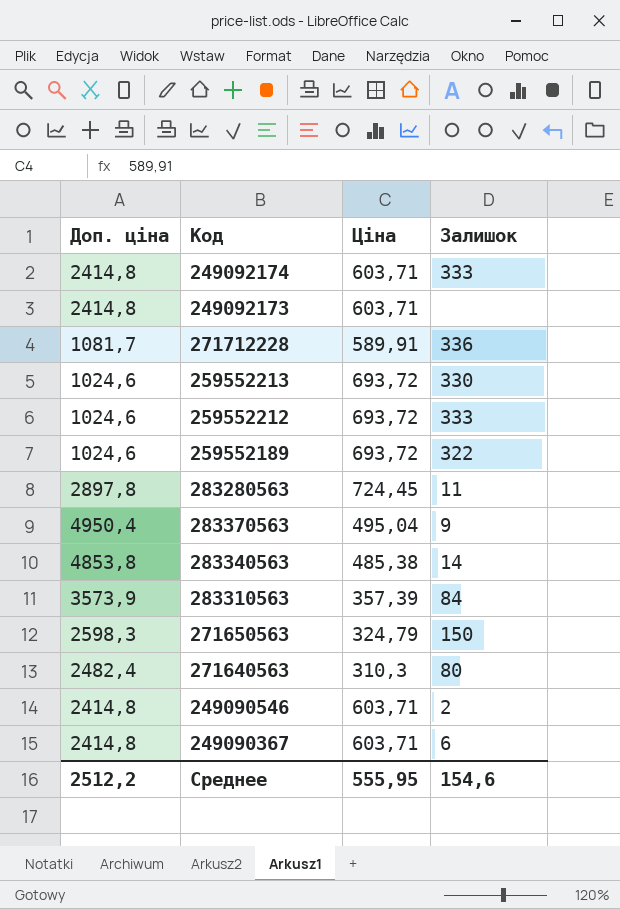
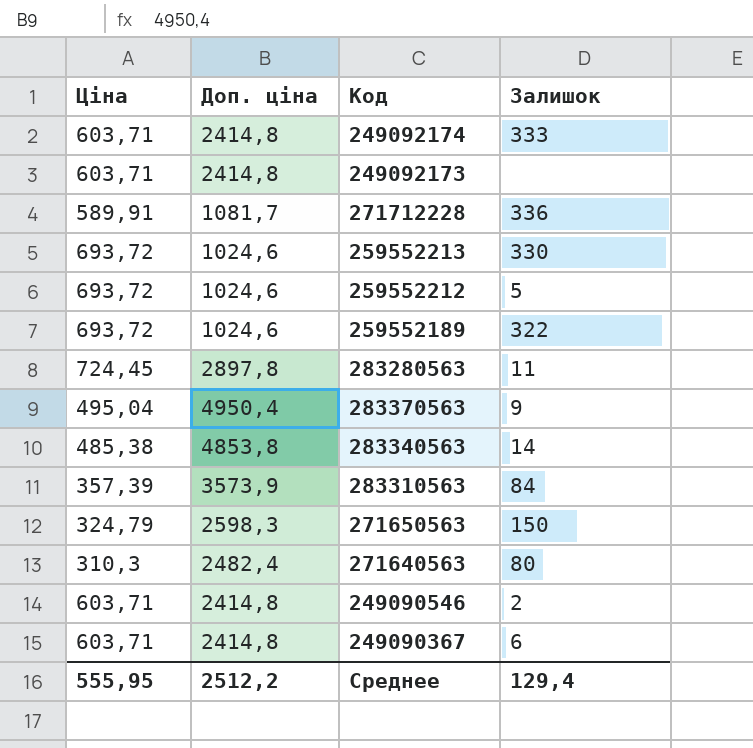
column Ціна | position: 3 -> 1
259552212 | Залишок: 333 -> 5
Среднее | Залишок: 154,6 -> 129,4

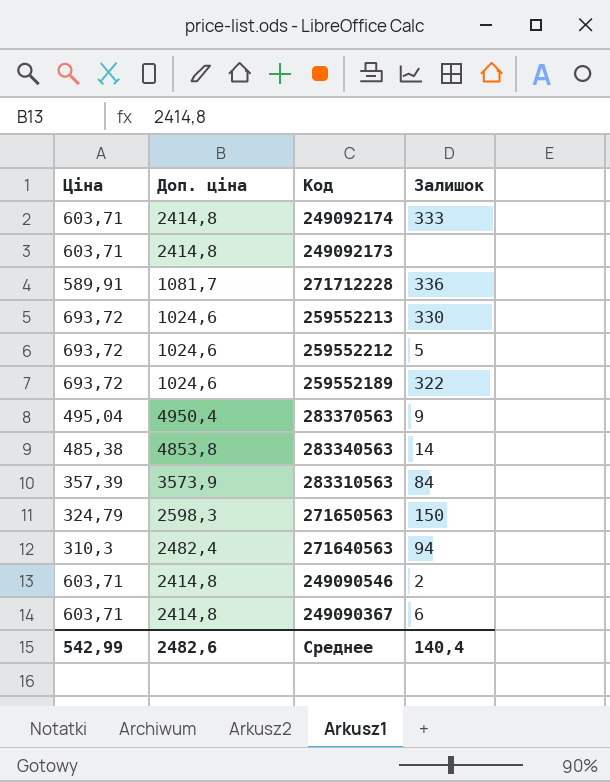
row 283280563: 724,45 | 2897,8 | 11 -> none
271640563 | Залишок: 80 -> 94
Среднее | Ціна: 555,95 -> 542,99
Среднее | Доп. ціна: 2512,2 -> 2482,6
Среднее | Залишок: 129,4 -> 140,4

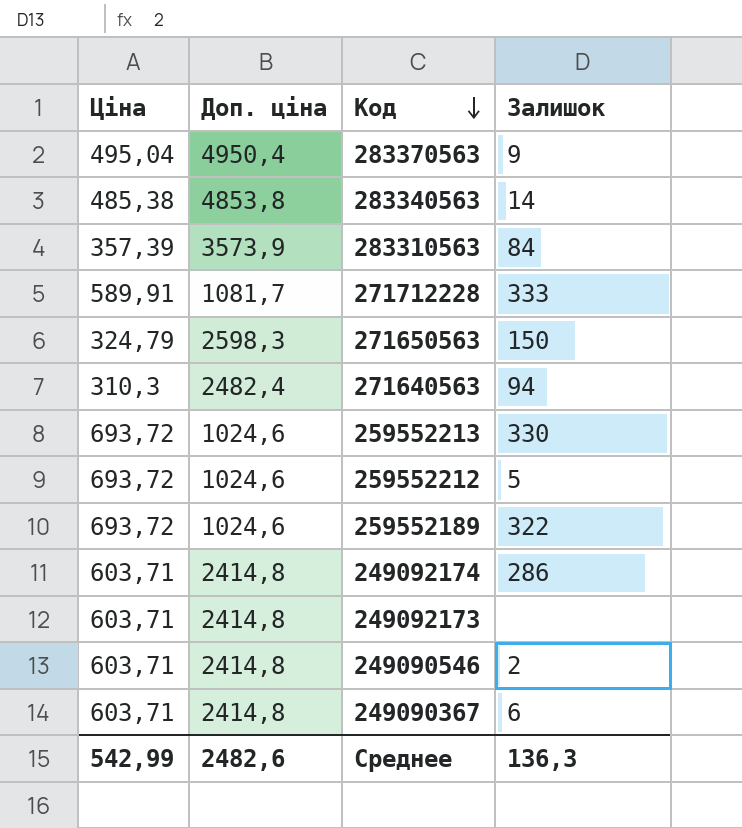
row order: none -> Код descending
271712228 | Залишок: 336 -> 333
249092174 | Залишок: 333 -> 286
Среднее | Залишок: 140,4 -> 136,3

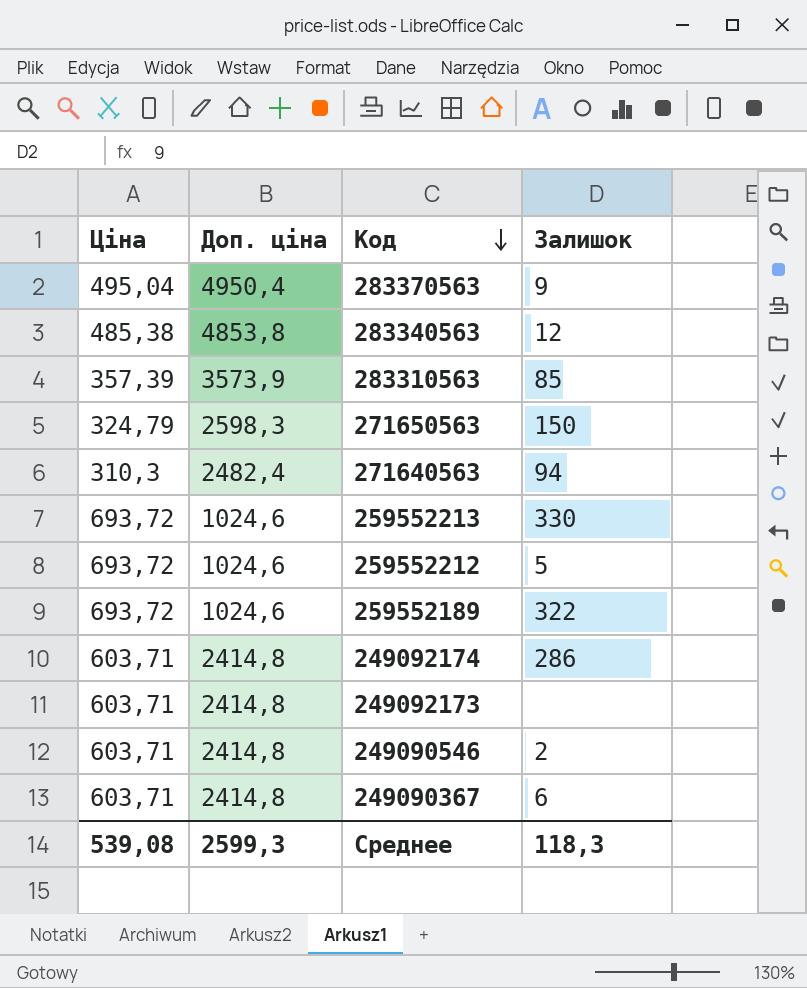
row 271712228: 589,91 | 1081,7 | 333 -> none
283340563 | Залишок: 14 -> 12
283310563 | Залишок: 84 -> 85
Среднее | Ціна: 542,99 -> 539,08
Среднее | Доп. ціна: 2482,6 -> 2599,3
Среднее | Залишок: 136,3 -> 118,3

